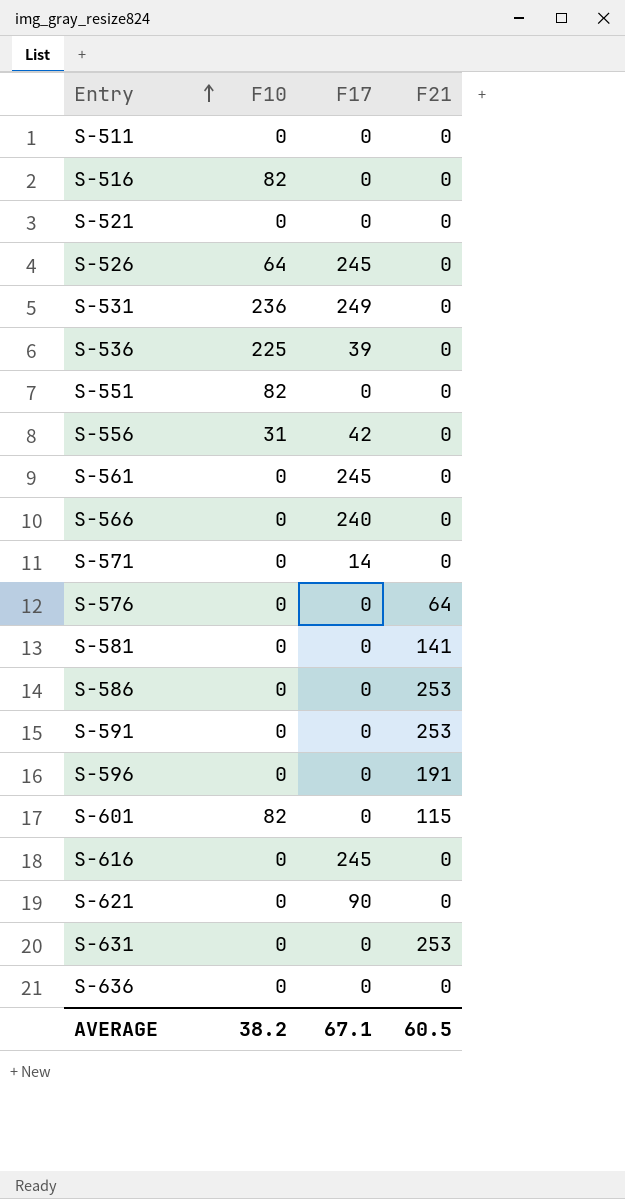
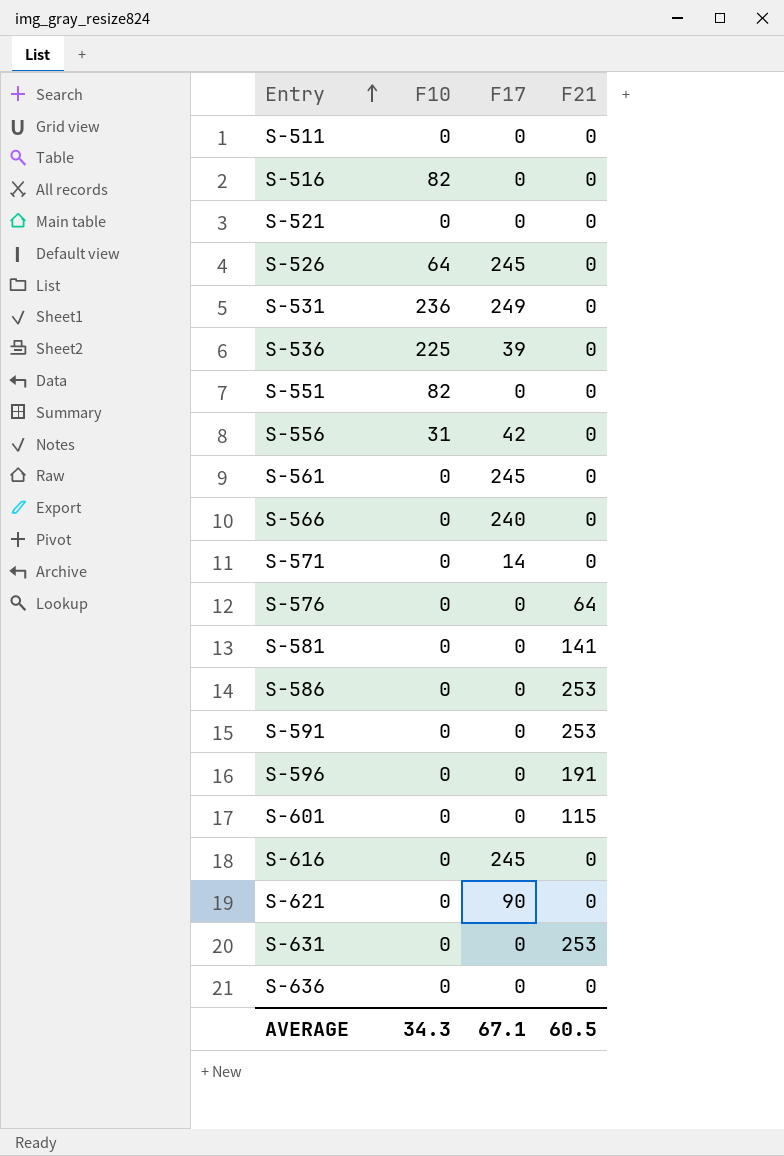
S-601 | F10: 82 -> 0
AVERAGE | F10: 38.2 -> 34.3

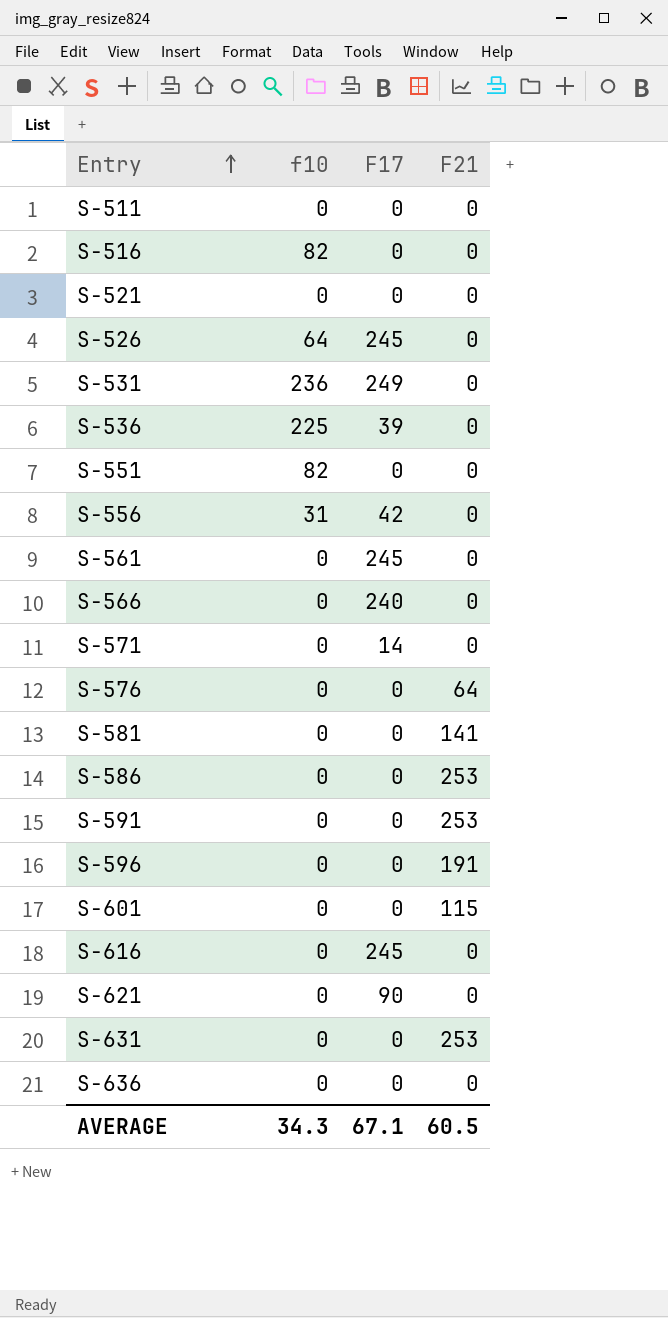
column name: F10 -> f10

